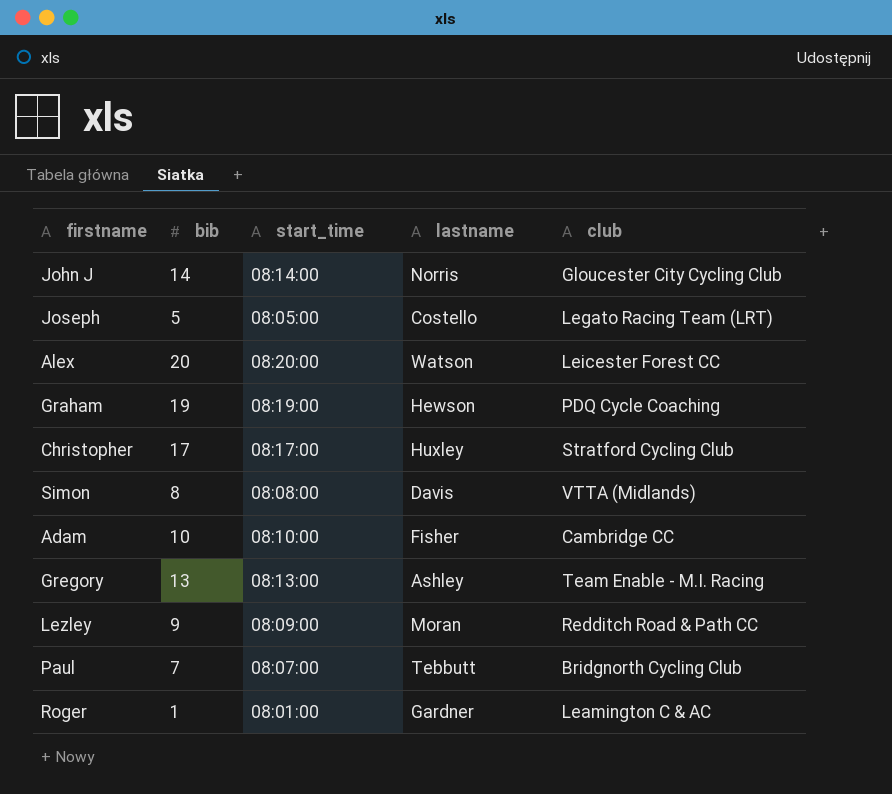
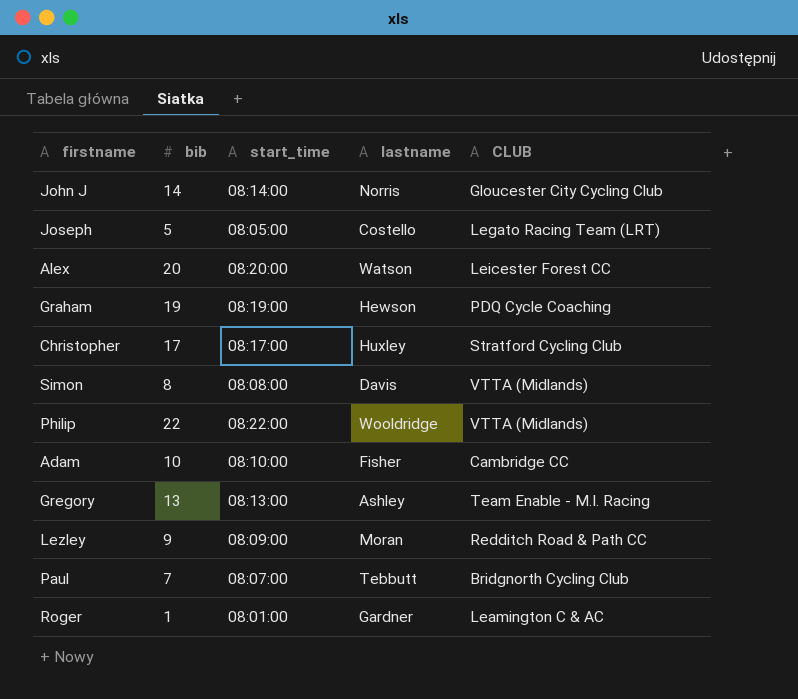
column name: club -> CLUB
row Philip: none -> 22 | 08:22:00 | Wooldridge | VTTA (Midlands)

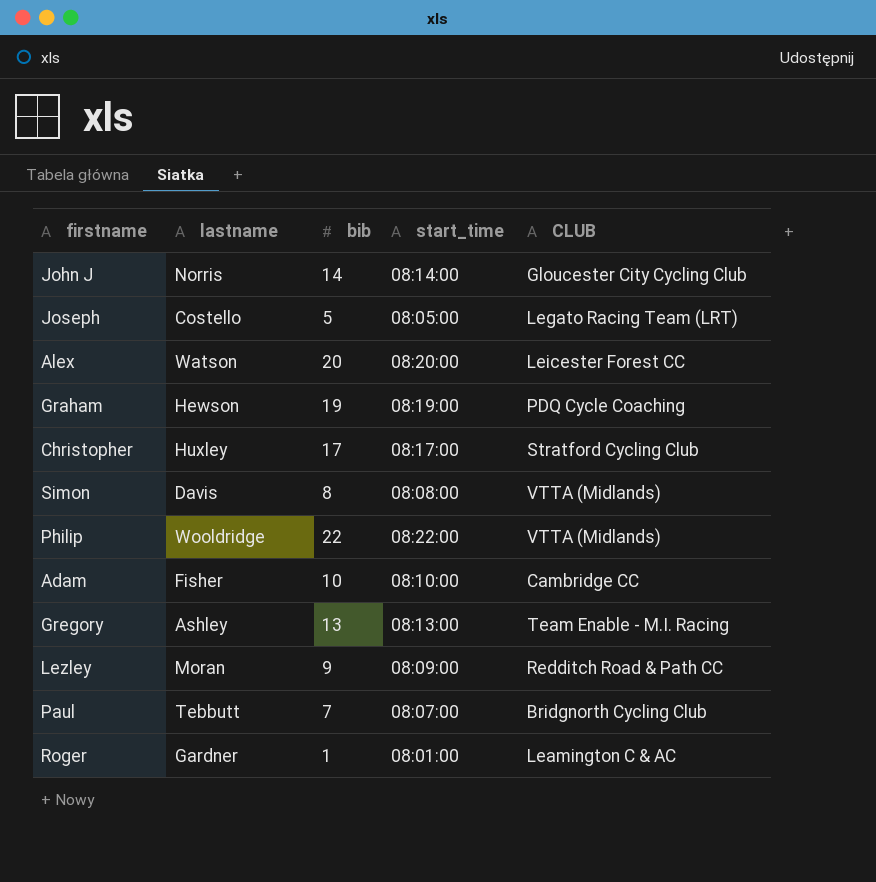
column lastname | position: 4 -> 2

